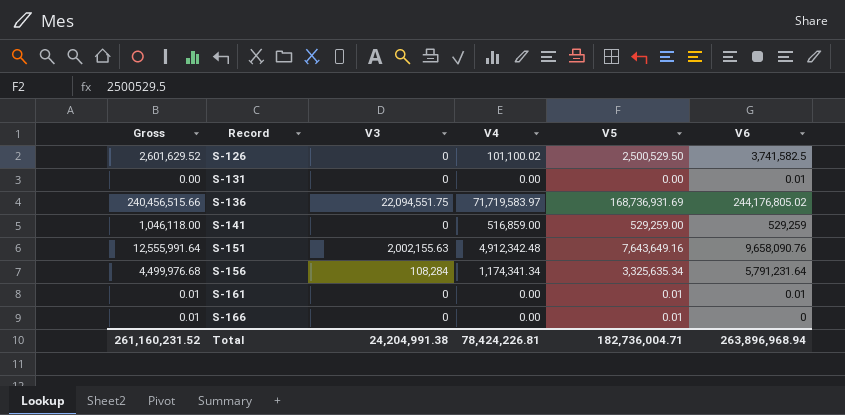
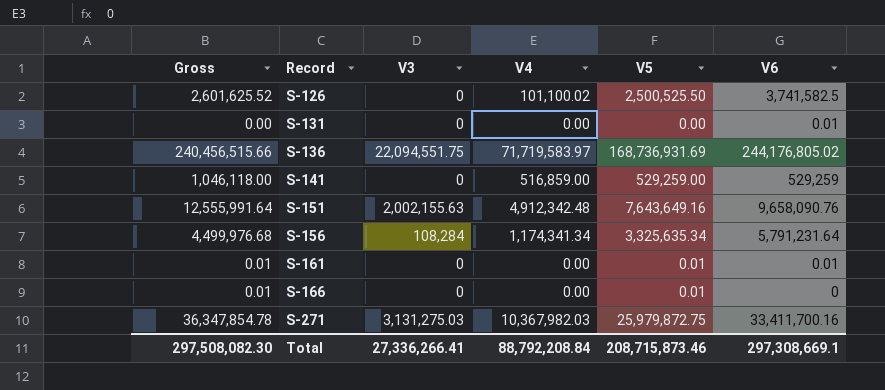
S-126 | Gross: 2,601,629.52 -> 2,601,625.52
S-126 | V5: 2,500,529.50 -> 2,500,525.50
row S-271: none -> 36,347,854.78 | 3,131,275.03 | 10,367,982.03 | 25,979,872.75 | 33,411,700.16
Total | Gross: 261,160,231.52 -> 297,508,082.30
Total | V3: 24,204,991.38 -> 27,336,266.41
Total | V4: 78,424,226.81 -> 88,792,208.84
Total | V5: 182,736,004.71 -> 208,715,873.46
Total | V6: 263,896,968.94 -> 297,308,669.1

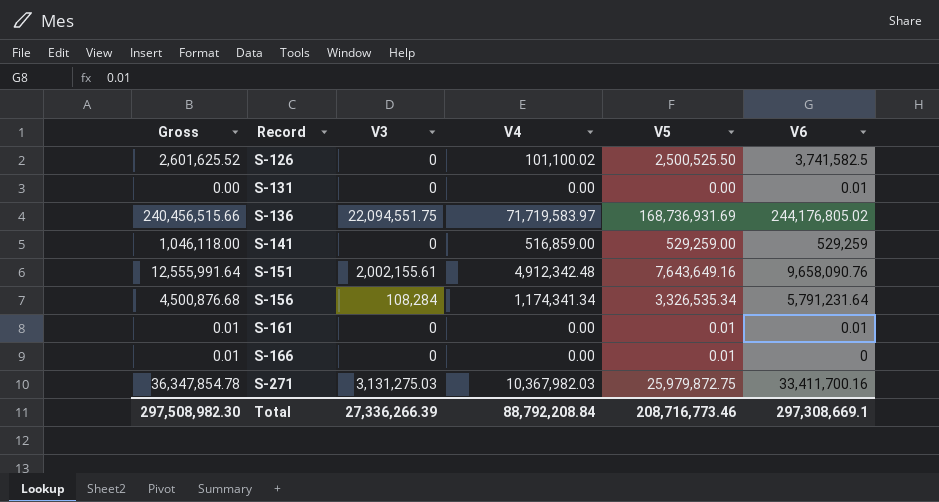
S-151 | V3: 2,002,155.63 -> 2,002,155.61
S-156 | Gross: 4,499,976.68 -> 4,500,876.68
S-156 | V5: 3,325,635.34 -> 3,326,535.34
Total | Gross: 297,508,082.30 -> 297,508,982.30
Total | V3: 27,336,266.41 -> 27,336,266.39
Total | V5: 208,715,873.46 -> 208,716,773.46

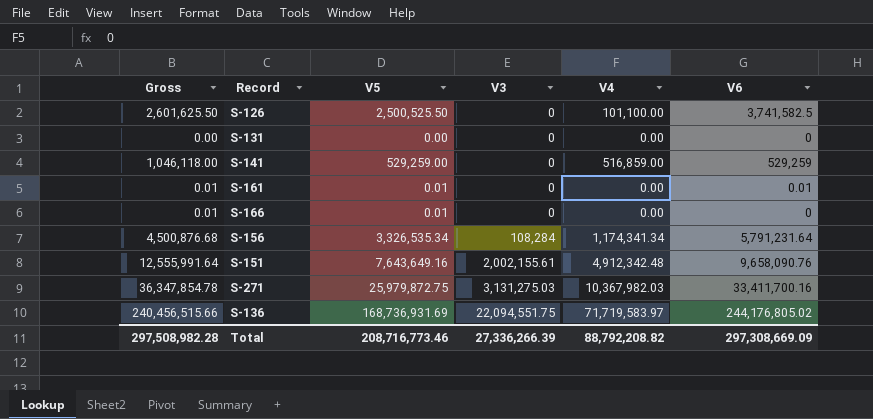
row order: Record ascending -> V3 ascending
column V5 | position: 5 -> 3
S-126 | Gross: 2,601,625.52 -> 2,601,625.50
S-126 | V4: 101,100.02 -> 101,100.00
S-131 | V6: 0.01 -> 0
Total | Gross: 297,508,982.30 -> 297,508,982.28
Total | V4: 88,792,208.84 -> 88,792,208.82
Total | V6: 297,308,669.1 -> 297,308,669.09

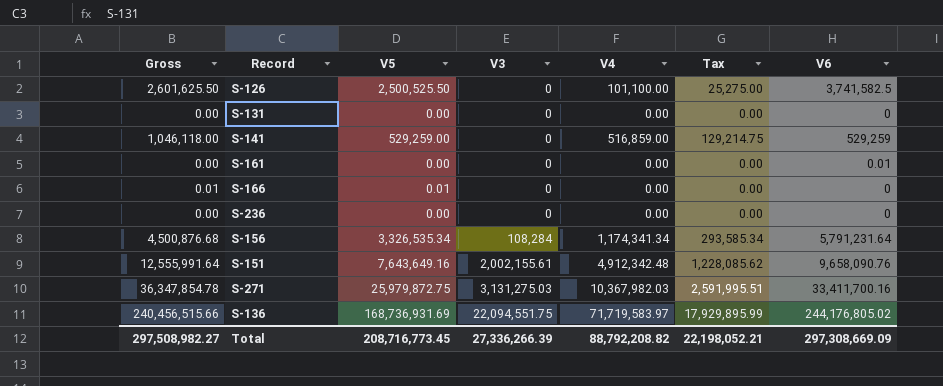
column Tax | formula: none -> [V4] * 0.25
S-161 | Gross: 0.01 -> 0.00
S-161 | V5: 0.01 -> 0.00
row S-236: none -> 0.00 | 0.00 | 0 | 0.00 | 0.00 | 0
Total | Gross: 297,508,982.28 -> 297,508,982.27
Total | V5: 208,716,773.46 -> 208,716,773.45

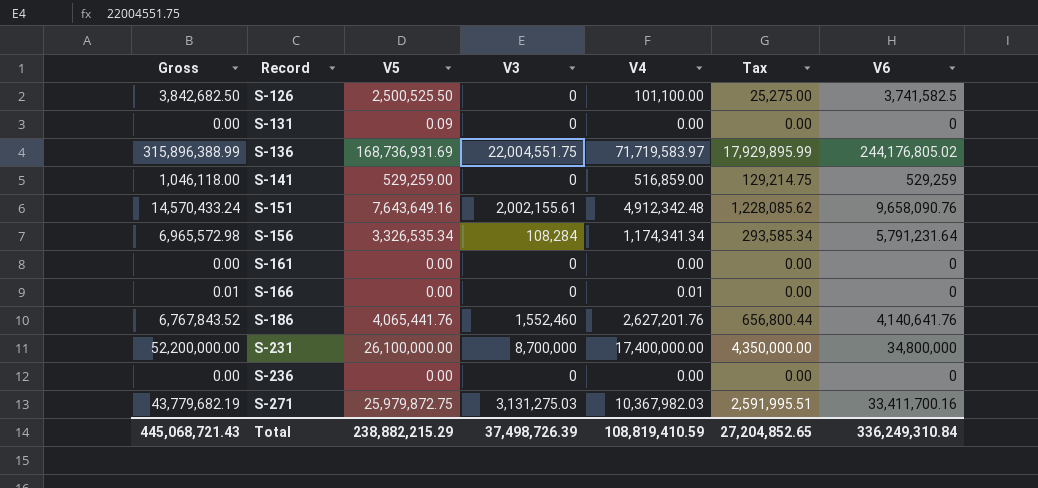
row order: V3 ascending -> Record ascending
column Gross | formula: [V5] + [V4] -> [V4] + [V6]
S-131 | V5: 0.00 -> 0.09
S-136 | V3: 22,094,551.75 -> 22,004,551.75
S-161 | V6: 0.01 -> 0
S-166 | V5: 0.01 -> 0.00
S-166 | V4: 0.00 -> 0.01
row S-186: none -> 6,767,843.52 | 4,065,441.76 | 1,552,460 | 2,627,201.76 | 656,800.44 | 4,140,641.76
row S-231: none -> 52,200,000.00 | 26,100,000.00 | 8,700,000 | 17,400,000.00 | 4,350,000.00 | 34,800,000
Total | Gross: 297,508,982.27 -> 445,068,721.43
Total | V5: 208,716,773.45 -> 238,882,215.29
Total | V3: 27,336,266.39 -> 37,498,726.39
Total | V4: 88,792,208.82 -> 108,819,410.59
Total | Tax: 22,198,052.21 -> 27,204,852.65
Total | V6: 297,308,669.09 -> 336,249,310.84

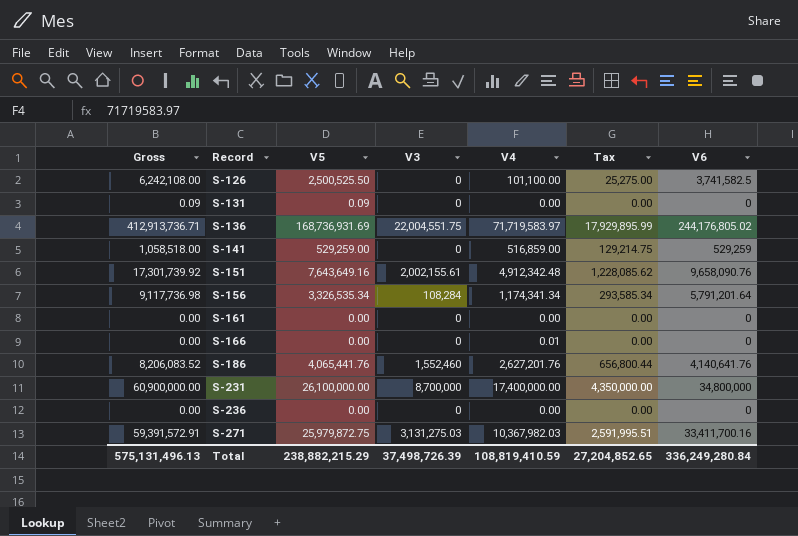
column Gross | formula: [V4] + [V6] -> [V5] + [V6]
S-156 | V6: 5,791,231.64 -> 5,791,201.64
Total | Gross: 445,068,721.43 -> 575,131,496.13
Total | V6: 336,249,310.84 -> 336,249,280.84

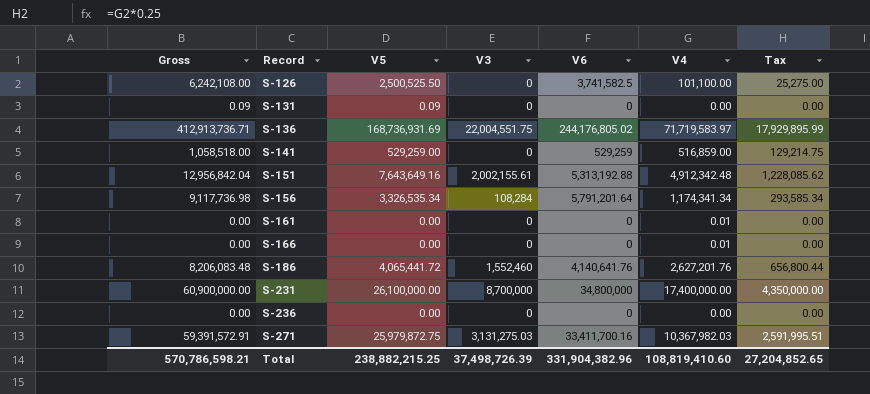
column V6 | position: 7 -> 5
S-151 | Gross: 17,301,739.92 -> 12,956,842.04
S-151 | V6: 9,658,090.76 -> 5,313,192.88
S-161 | V4: 0.00 -> 0.01
S-186 | Gross: 8,206,083.52 -> 8,206,083.48
S-186 | V5: 4,065,441.76 -> 4,065,441.72
Total | Gross: 575,131,496.13 -> 570,786,598.21
Total | V5: 238,882,215.29 -> 238,882,215.25
Total | V6: 336,249,280.84 -> 331,904,382.96
Total | V4: 108,819,410.59 -> 108,819,410.60

